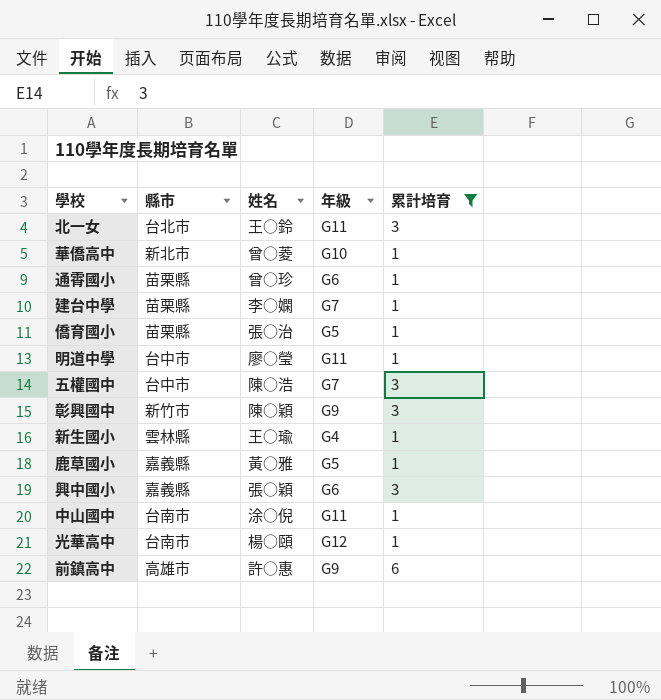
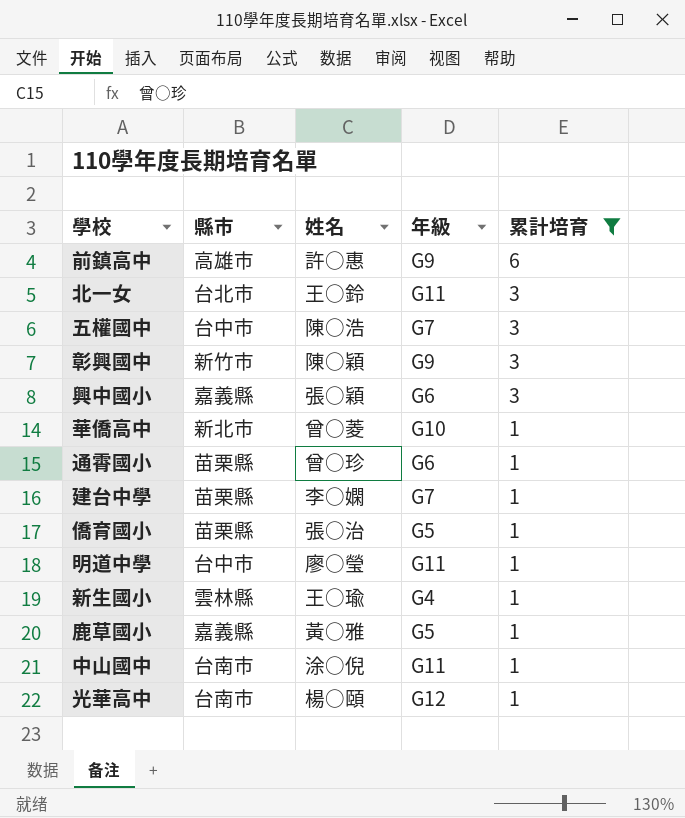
row order: none -> 累計培育 descending

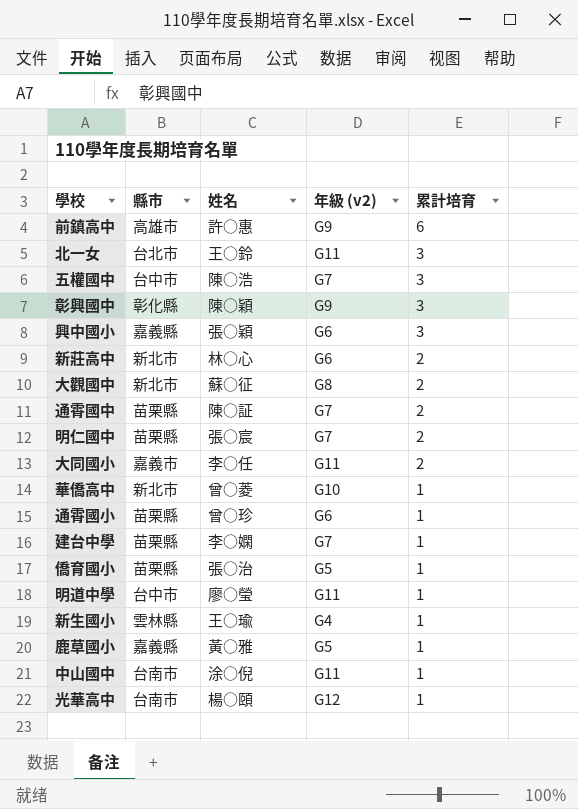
filter: 累計培育 != 2 -> none
column name: 年級 -> 年級 (v2)
彰興國中 | 縣市: 新竹市 -> 彰化縣

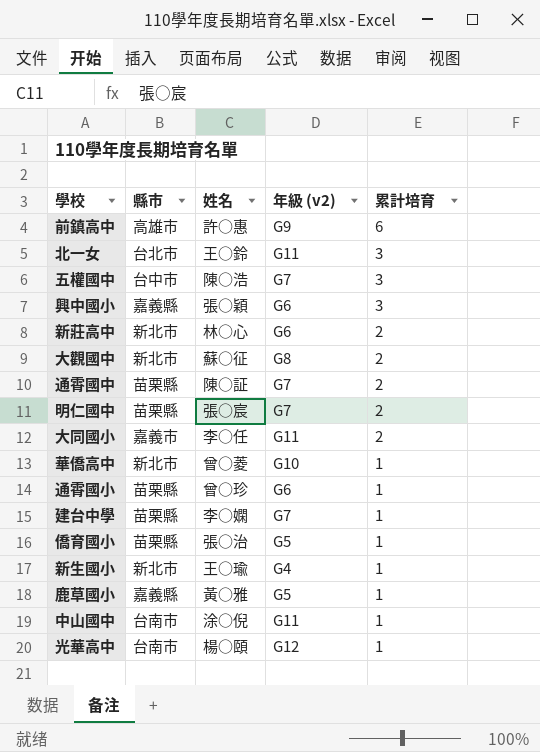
row 彰興國中: 彰化縣 | 陳○穎 | G9 | 3 -> none
row 明道中學: 台中市 | 廖○瑩 | G11 | 1 -> none
新生國小 | 縣市: 雲林縣 -> 新北市

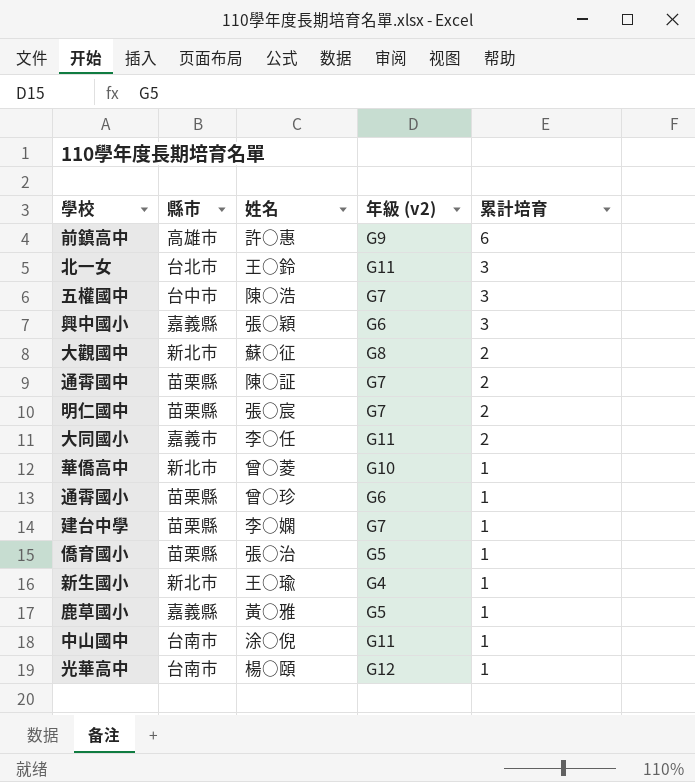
row 新莊高中: 新北市 | 林○心 | G6 | 2 -> none

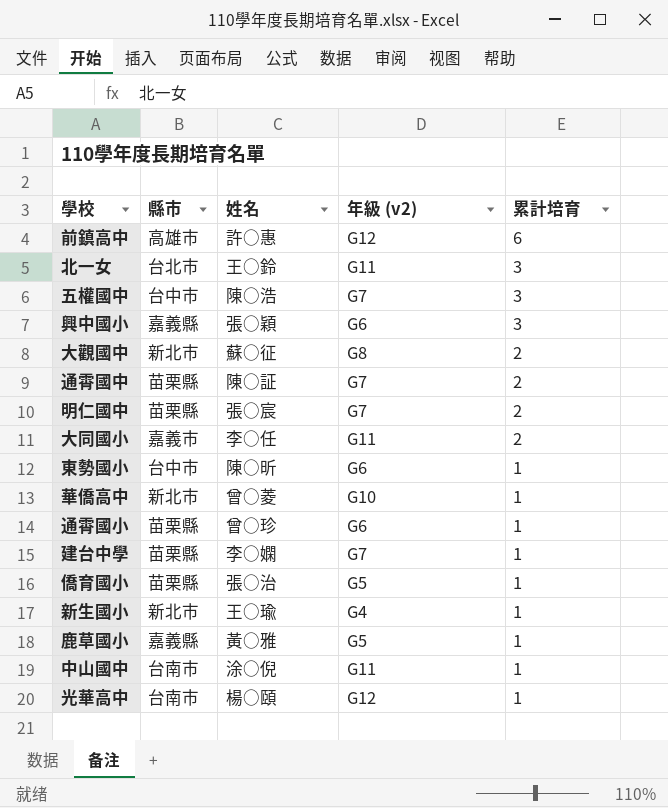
前鎮高中 | 年級 (v2): G9 -> G12
row 東勢國小: none -> 台中市 | 陳○昕 | G6 | 1

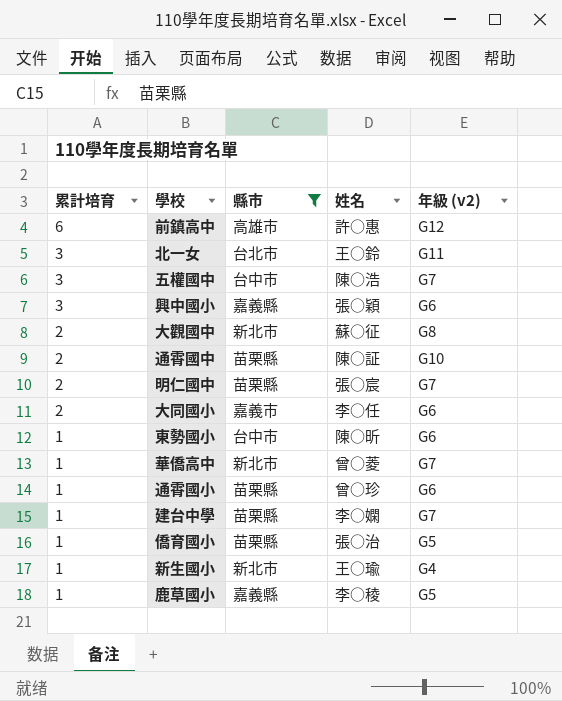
filter: none -> 縣市 != 台南市
column 累計培育 | position: 5 -> 1
通霄國中 | 年級 (v2): G7 -> G10
大同國小 | 年級 (v2): G11 -> G6
華僑高中 | 年級 (v2): G10 -> G7
鹿草國小 | 姓名: 黃○雅 -> 李○稜

